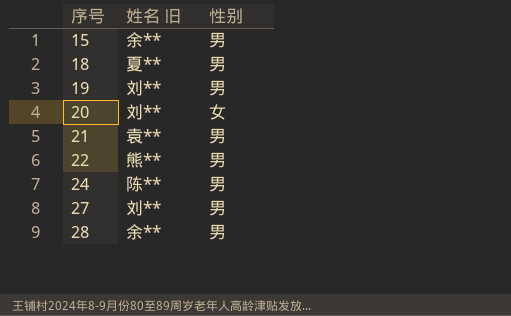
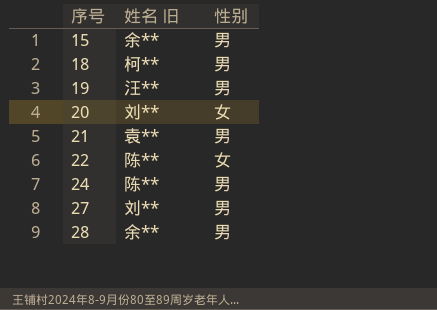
18 | 姓名 旧: 夏** -> 柯**
19 | 姓名 旧: 刘** -> 汪**
22 | 姓名 旧: 熊** -> 陈**
22 | 性别: 男 -> 女

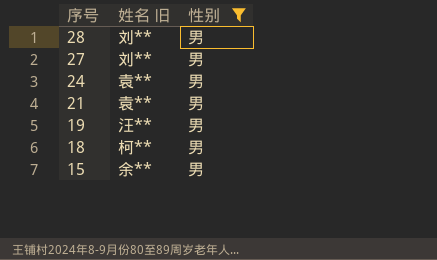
filter: none -> 性别 = 男
row order: 序号 ascending -> 序号 descending
28 | 姓名 旧: 余** -> 刘**
24 | 姓名 旧: 陈** -> 袁**

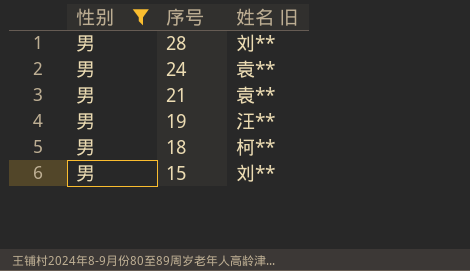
column 性别 | position: 3 -> 1
row 27: 刘** | 男 -> none
15 | 姓名 旧: 余** -> 刘**

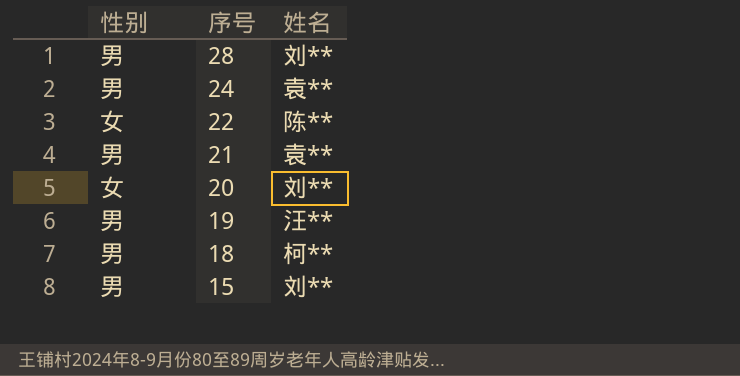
filter: 性别 = 男 -> none
column name: 姓名 旧 -> 姓名

